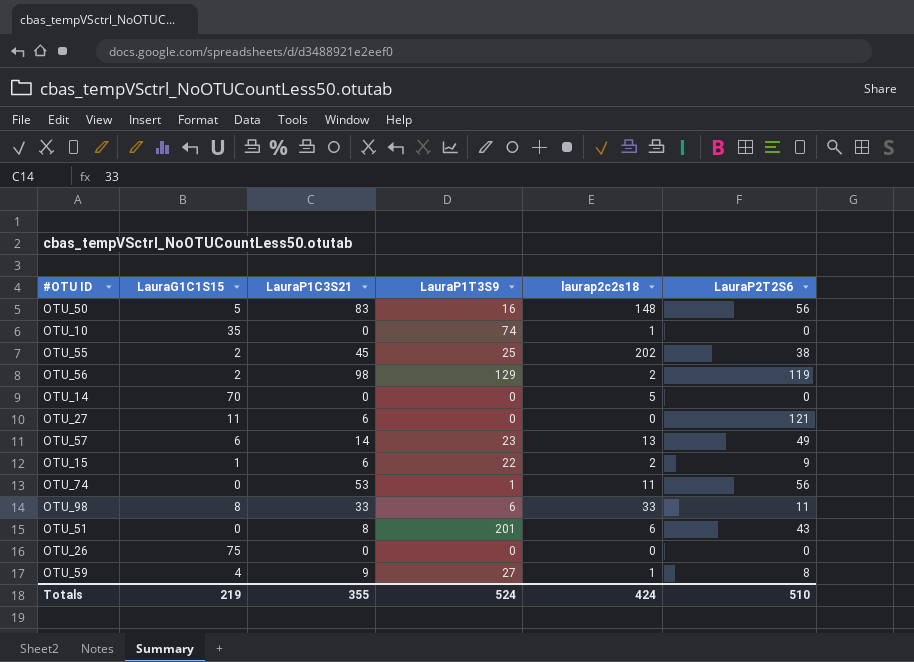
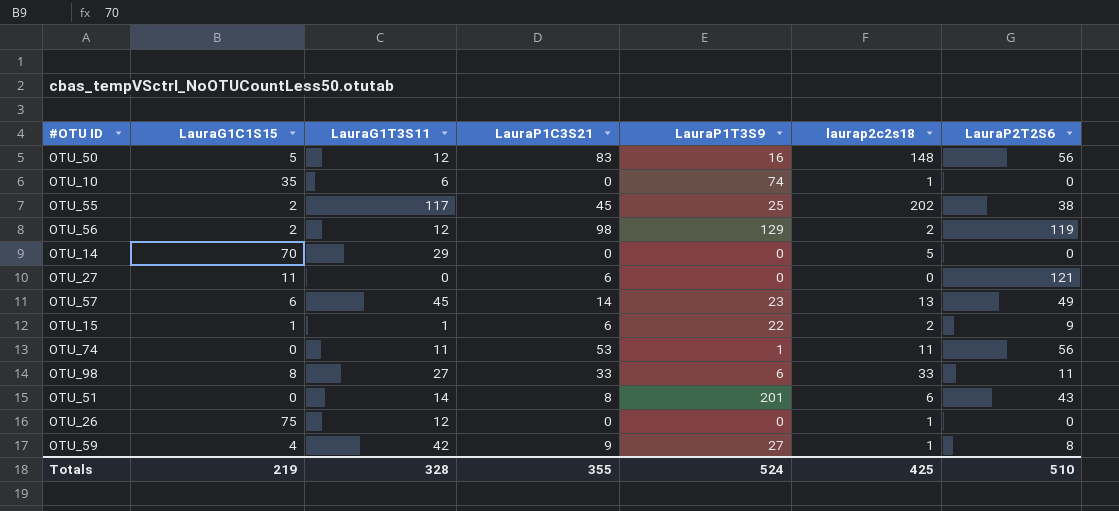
column LauraG1T3S11 | position: none -> 3
OTU_26 | laurap2c2s18: 0 -> 1
Totals | laurap2c2s18: 424 -> 425

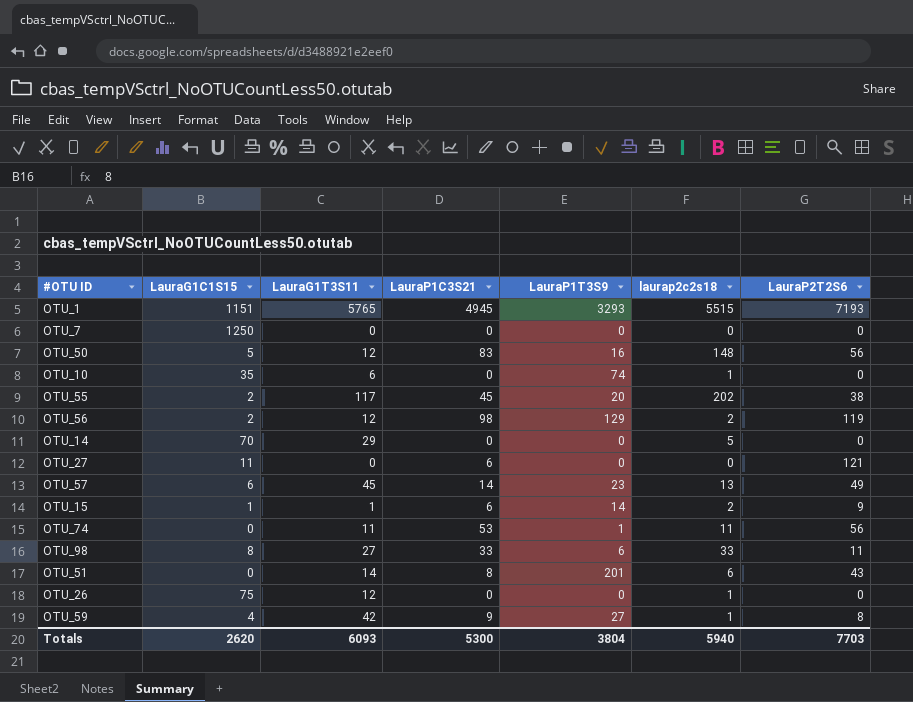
row OTU_1: none -> 1151 | 5765 | 4945 | 3293 | 5515 | 7193
row OTU_7: none -> 1250 | 0 | 0 | 0 | 0 | 0
OTU_55 | LauraP1T3S9: 25 -> 20
OTU_15 | LauraP1T3S9: 22 -> 14
Totals | LauraG1C1S15: 219 -> 2620
Totals | LauraG1T3S11: 328 -> 6093
Totals | LauraP1C3S21: 355 -> 5300
Totals | LauraP1T3S9: 524 -> 3804
Totals | laurap2c2s18: 425 -> 5940
Totals | LauraP2T2S6: 510 -> 7703

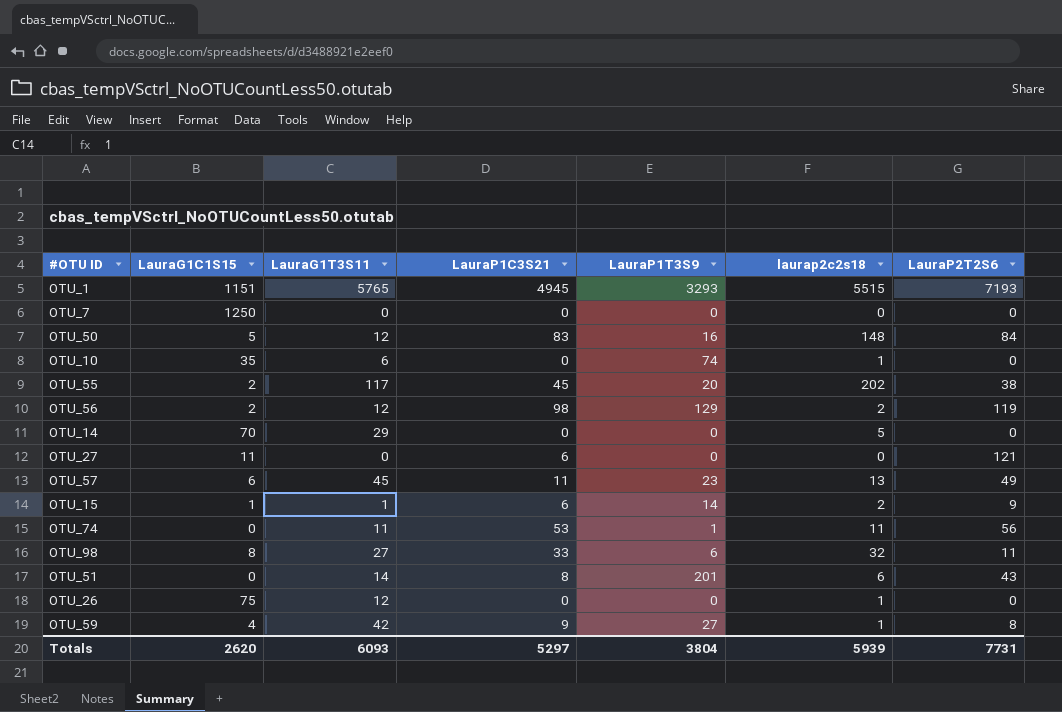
OTU_50 | LauraP2T2S6: 56 -> 84
OTU_57 | LauraP1C3S21: 14 -> 11
OTU_98 | laurap2c2s18: 33 -> 32
Totals | LauraP1C3S21: 5300 -> 5297
Totals | laurap2c2s18: 5940 -> 5939
Totals | LauraP2T2S6: 7703 -> 7731

